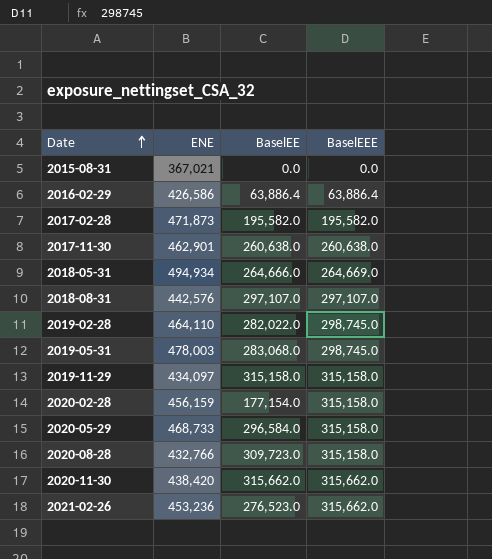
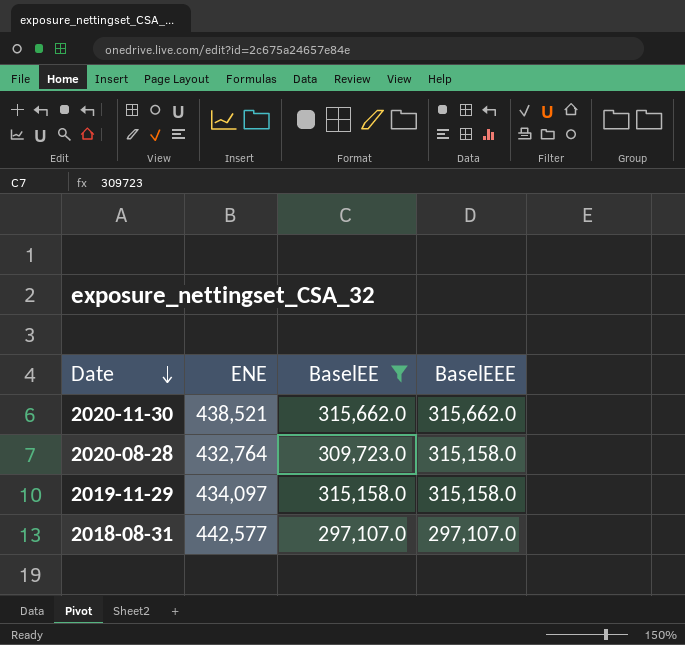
filter: none -> BaselEE >= 297,107.0
row order: Date ascending -> Date descending
2020-11-30 | ENE: 438,420 -> 438,521
2020-08-28 | ENE: 432,766 -> 432,764
2018-08-31 | ENE: 442,576 -> 442,577

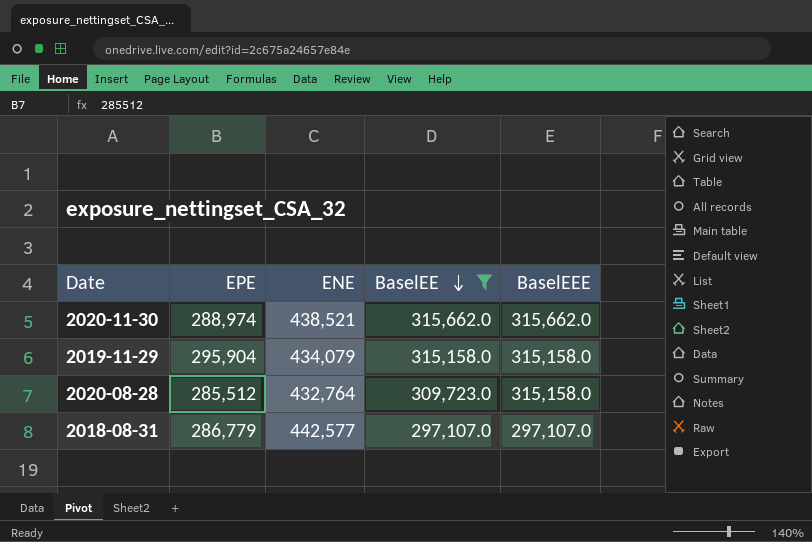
row order: Date descending -> BaselEE descending
column EPE | position: none -> 2
2019-11-29 | ENE: 434,097 -> 434,079

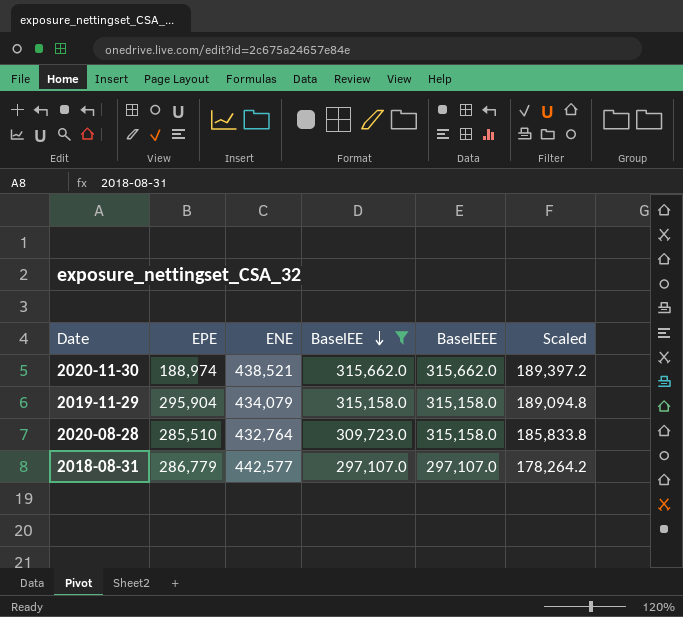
column Scaled | formula: none -> [BaselEE] * 0.6
2020-11-30 | EPE: 288,974 -> 188,974
2020-08-28 | EPE: 285,512 -> 285,510

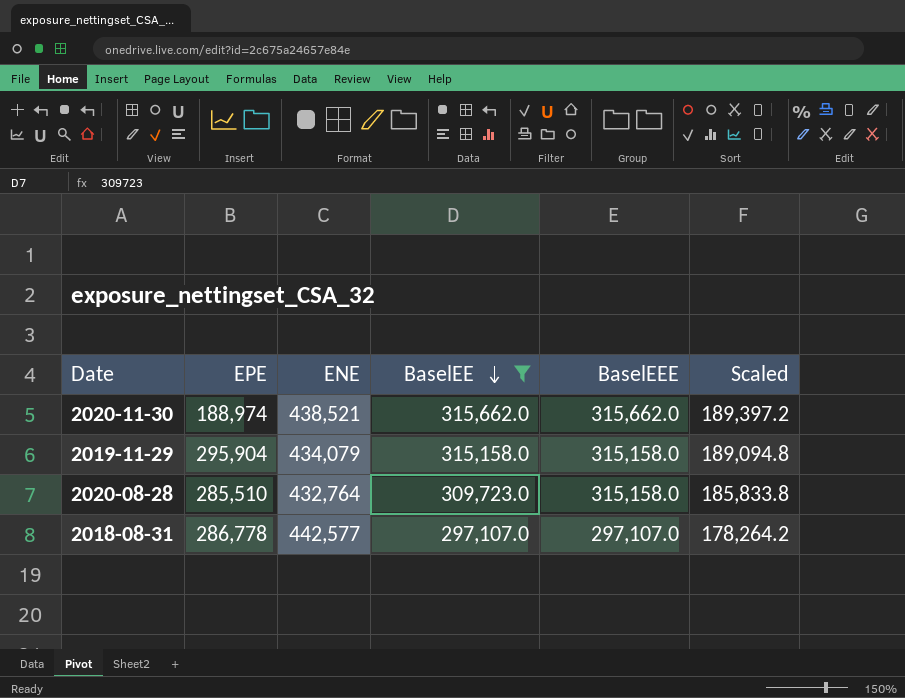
2018-08-31 | EPE: 286,779 -> 286,778

